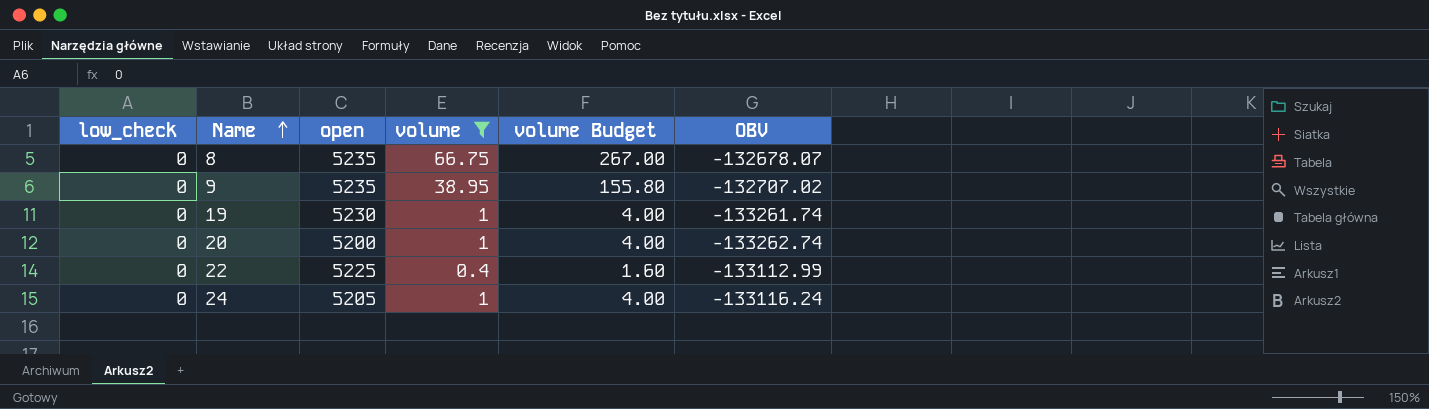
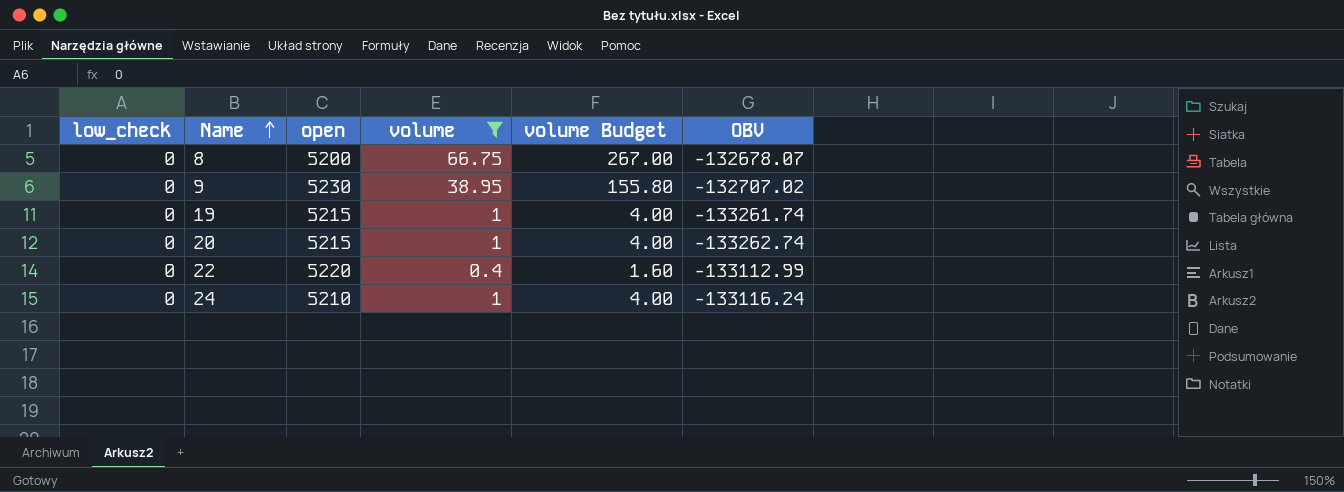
8 | open: 5235 -> 5200
9 | open: 5235 -> 5230
19 | open: 5230 -> 5215
20 | open: 5200 -> 5215
22 | open: 5225 -> 5220
24 | open: 5205 -> 5210

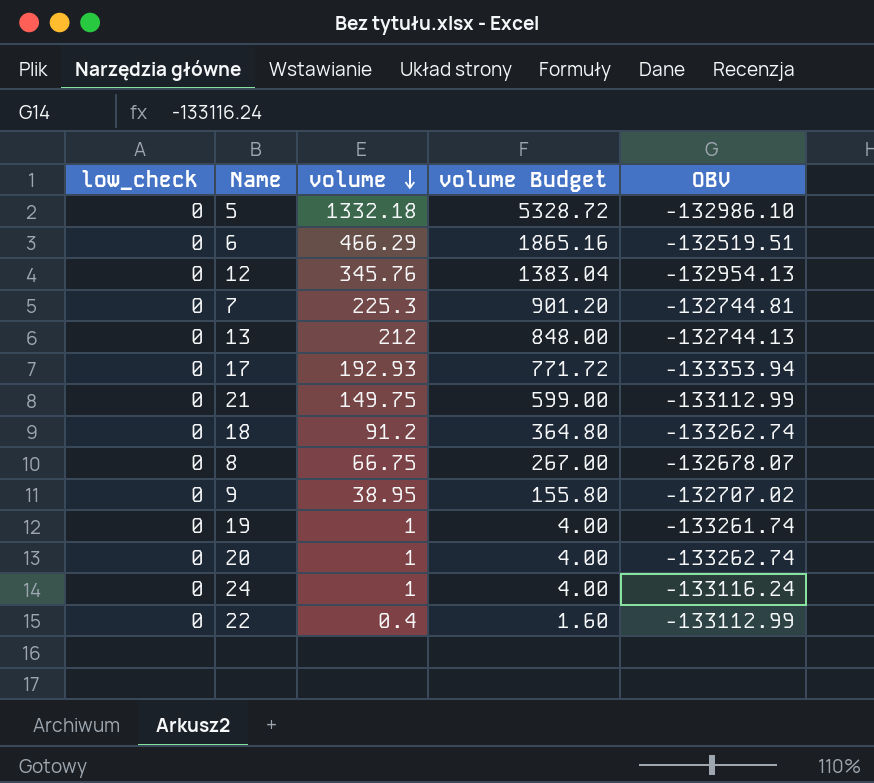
filter: volume <= 66.75 -> none
row order: Name ascending -> volume descending
column open | position: 3 -> none

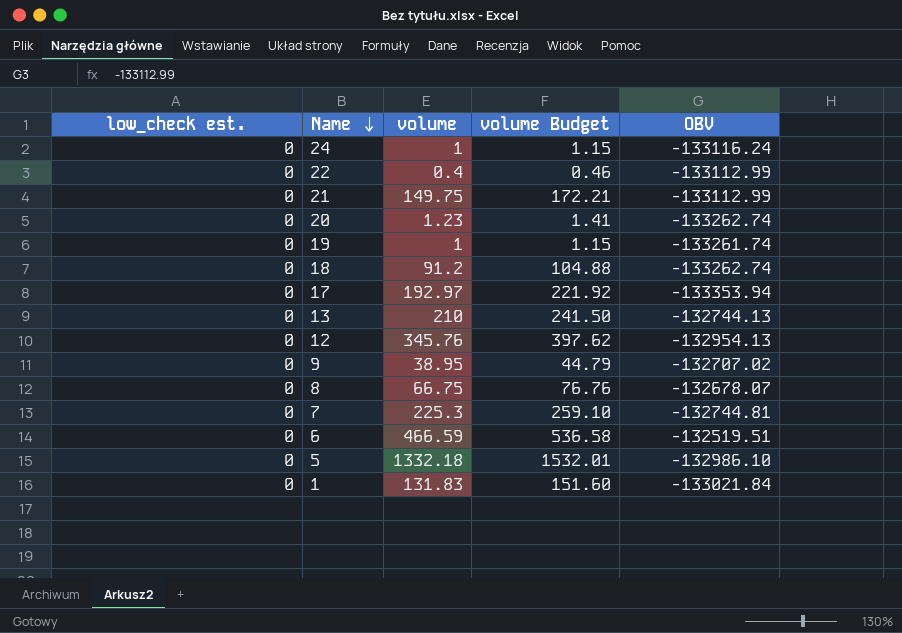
row order: volume descending -> Name descending
column name: low_check -> low_check est.
column volume Budget | formula: [volume] * 4 -> [volume] * 1.15
20 | volume: 1 -> 1.23
17 | volume: 192.93 -> 192.97
13 | volume: 212 -> 210
6 | volume: 466.29 -> 466.59
row 1: none -> 0 | 131.83 | 151.60 | -133021.84

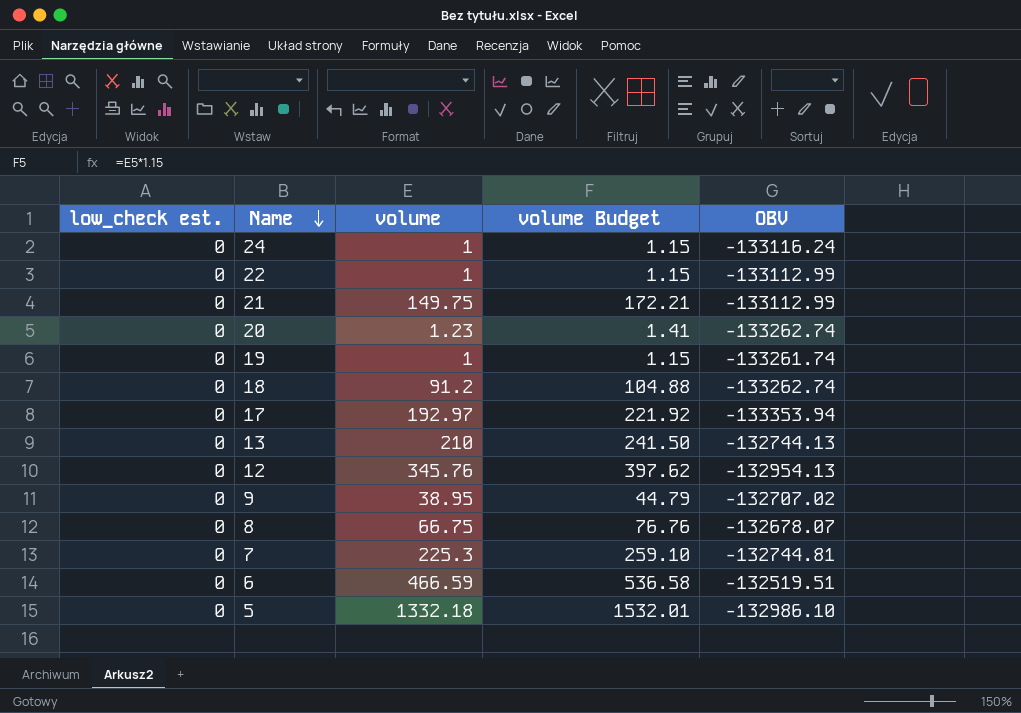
row 1: 0 | 131.83 | 151.60 | -133021.84 -> none
22 | volume: 0.4 -> 1
22 | volume Budget: 0.46 -> 1.15

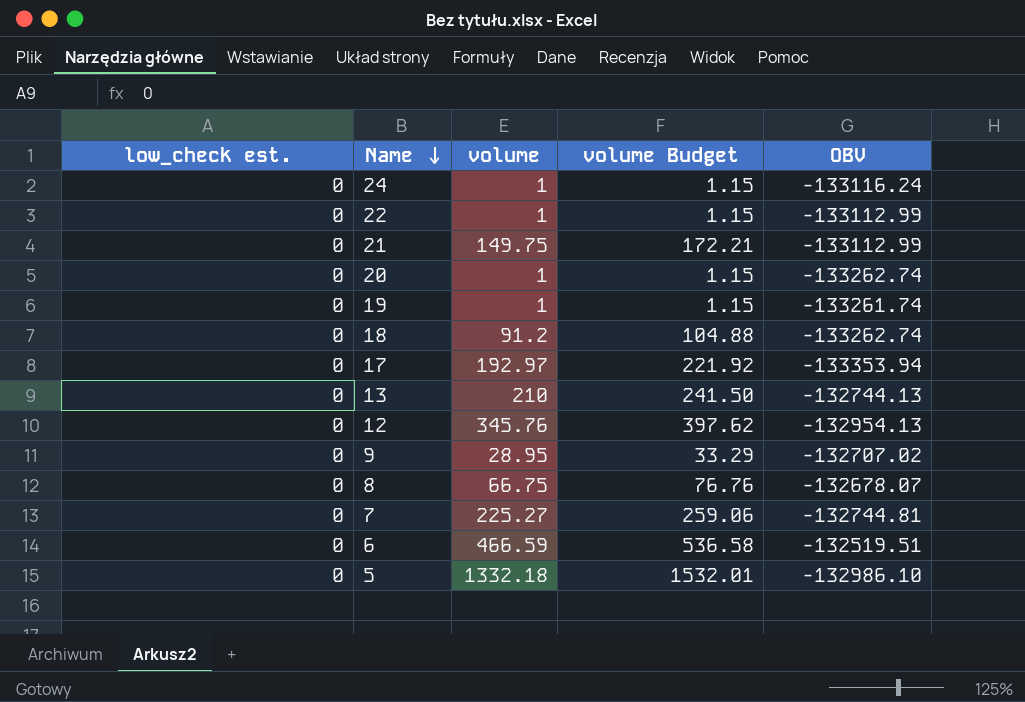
20 | volume: 1.23 -> 1
20 | volume Budget: 1.41 -> 1.15
9 | volume: 38.95 -> 28.95
9 | volume Budget: 44.79 -> 33.29
7 | volume: 225.3 -> 225.27
7 | volume Budget: 259.10 -> 259.06

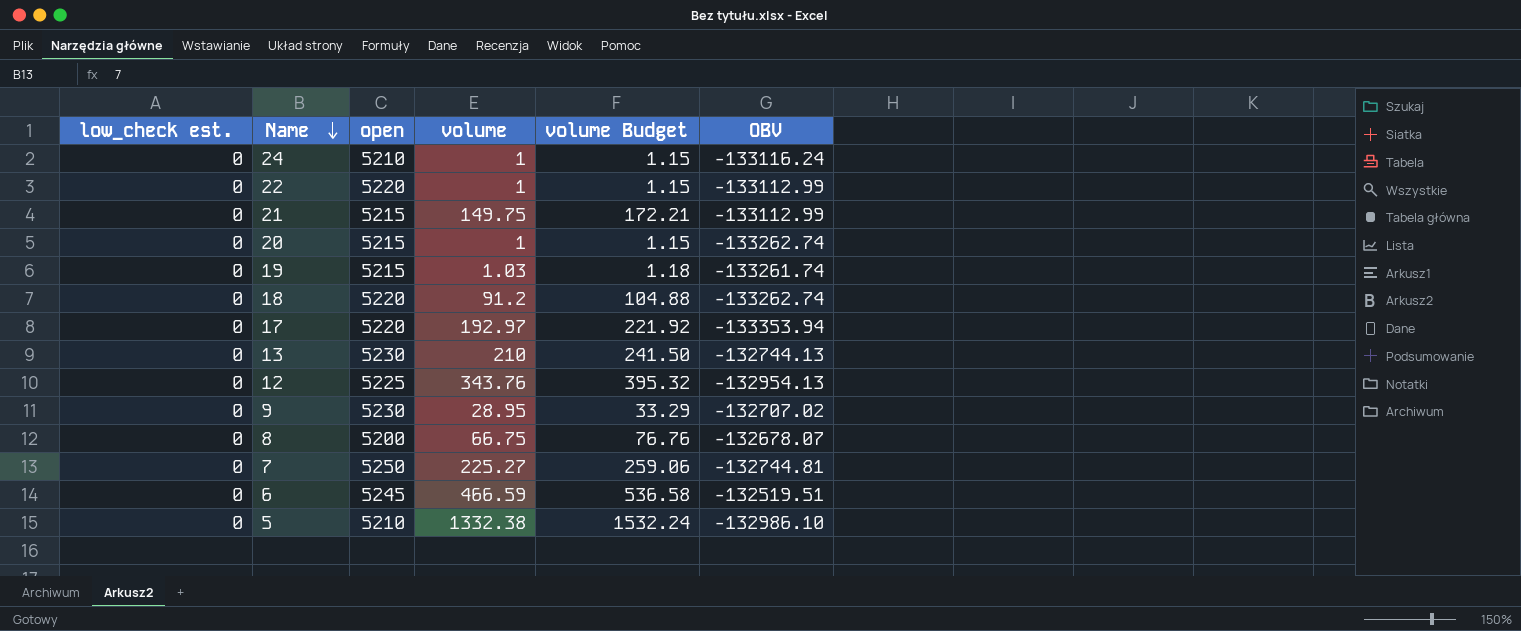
column open | position: none -> 3
19 | volume: 1 -> 1.03
19 | volume Budget: 1.15 -> 1.18
12 | volume: 345.76 -> 343.76
12 | volume Budget: 397.62 -> 395.32
5 | volume: 1332.18 -> 1332.38
5 | volume Budget: 1532.01 -> 1532.24

